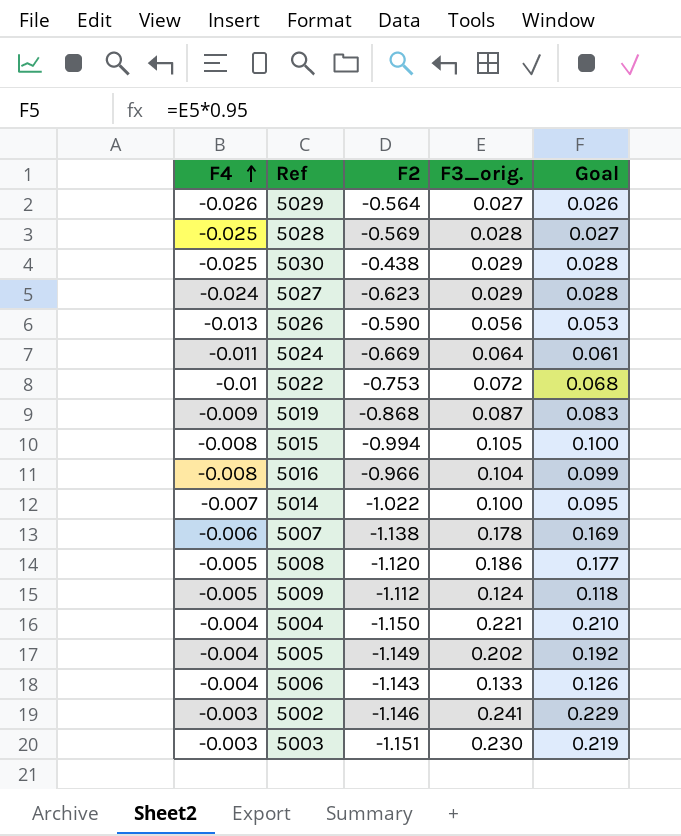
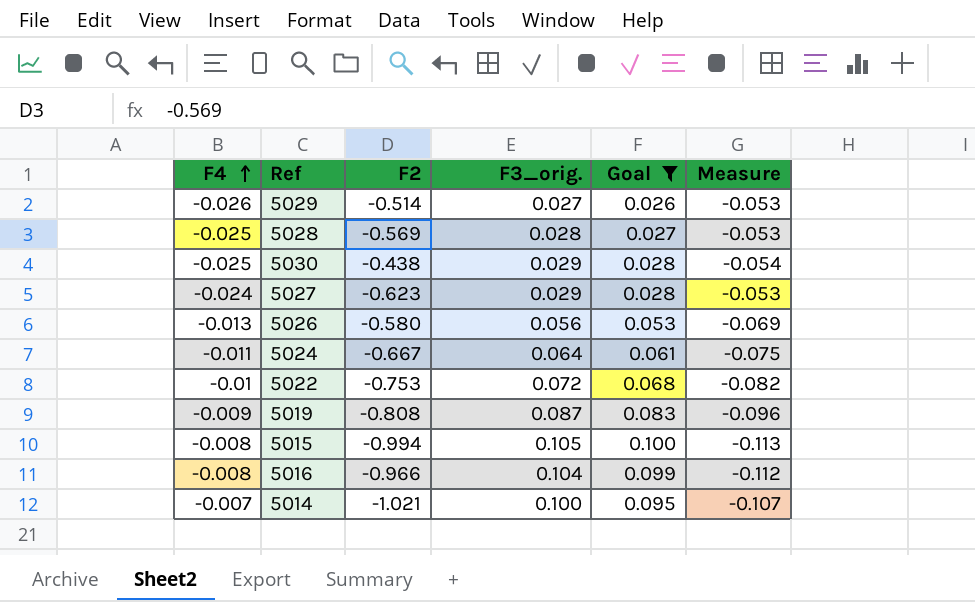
filter: none -> Goal <= 0.100
column Measure | formula: none -> [F4] - [F3_orig.]
5029 | F2: -0.564 -> -0.514
5026 | F2: -0.590 -> -0.580
5024 | F2: -0.669 -> -0.667
5019 | F2: -0.868 -> -0.808
5014 | F2: -1.022 -> -1.021

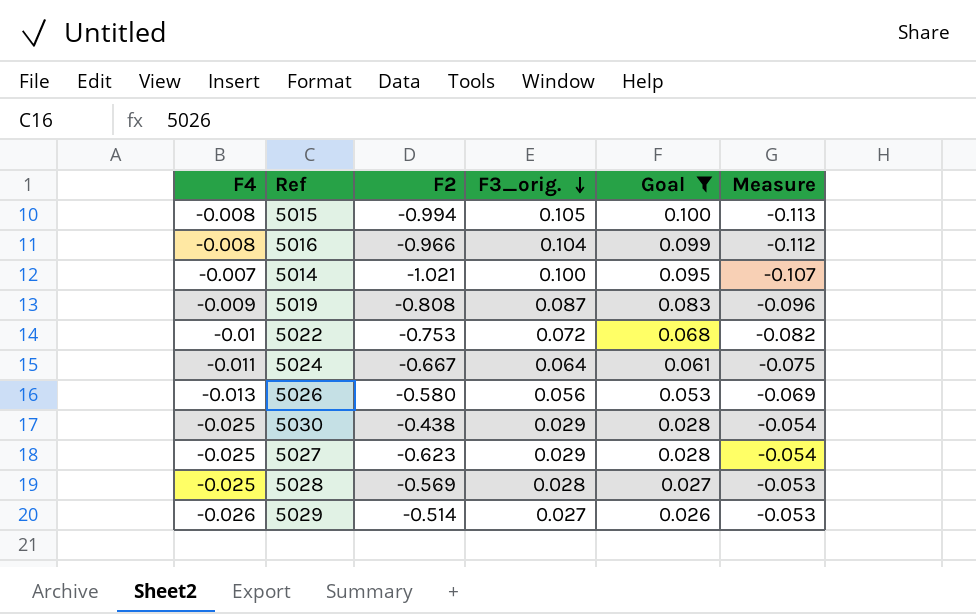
row order: F4 ascending -> F3_orig. descending
5027 | F4: -0.024 -> -0.025
5027 | Measure: -0.053 -> -0.054

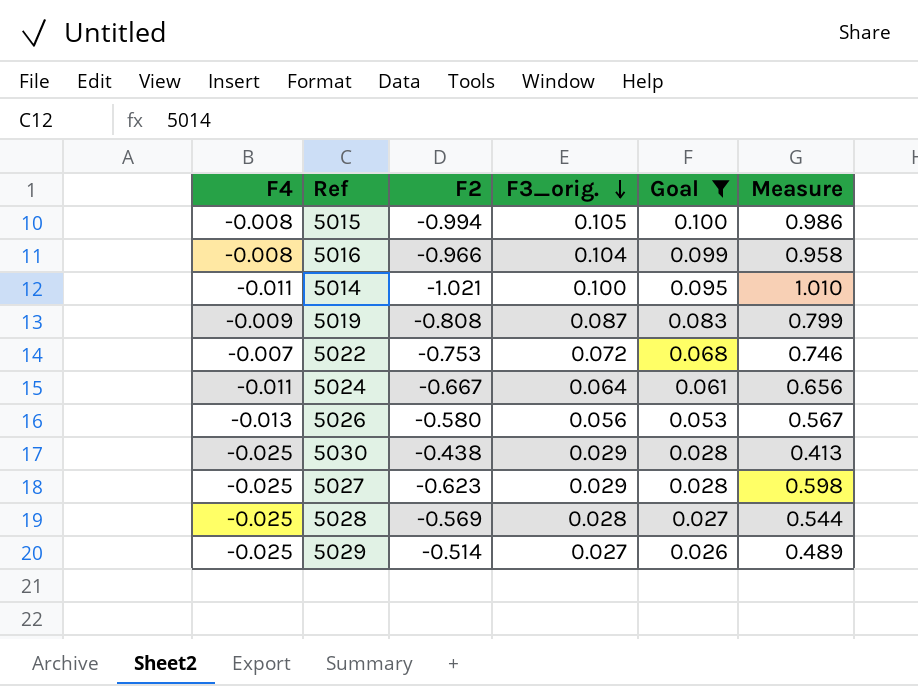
column Measure | formula: [F4] - [F3_orig.] -> [F4] - [F2]
5014 | F4: -0.007 -> -0.011
5022 | F4: -0.01 -> -0.007
5029 | F4: -0.026 -> -0.025

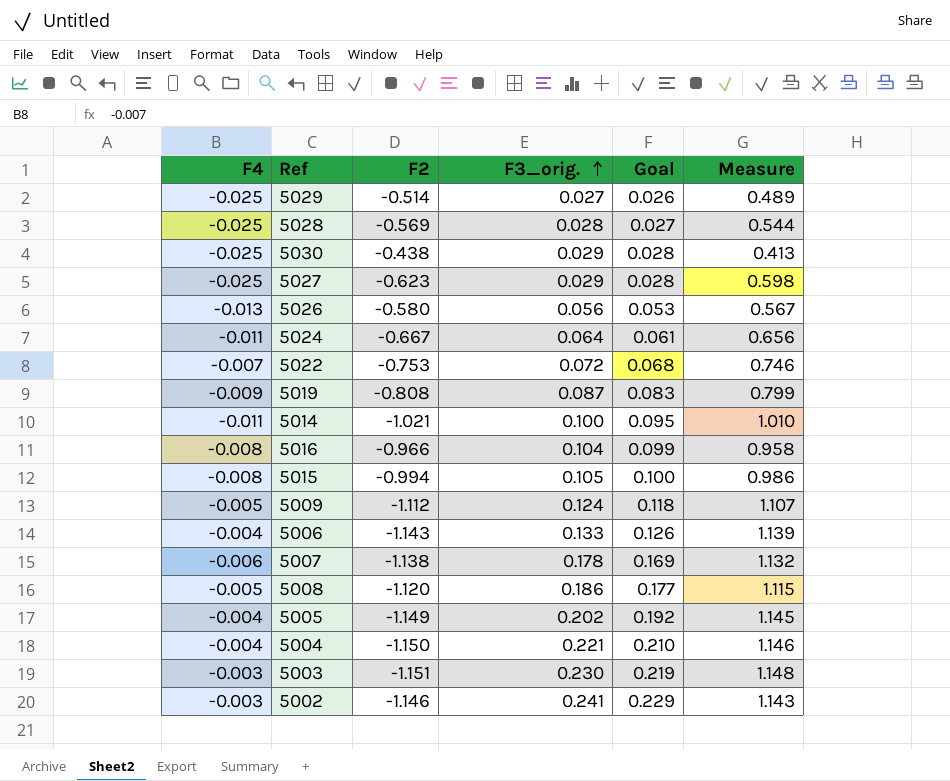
filter: Goal <= 0.100 -> none
row order: F3_orig. descending -> F3_orig. ascending

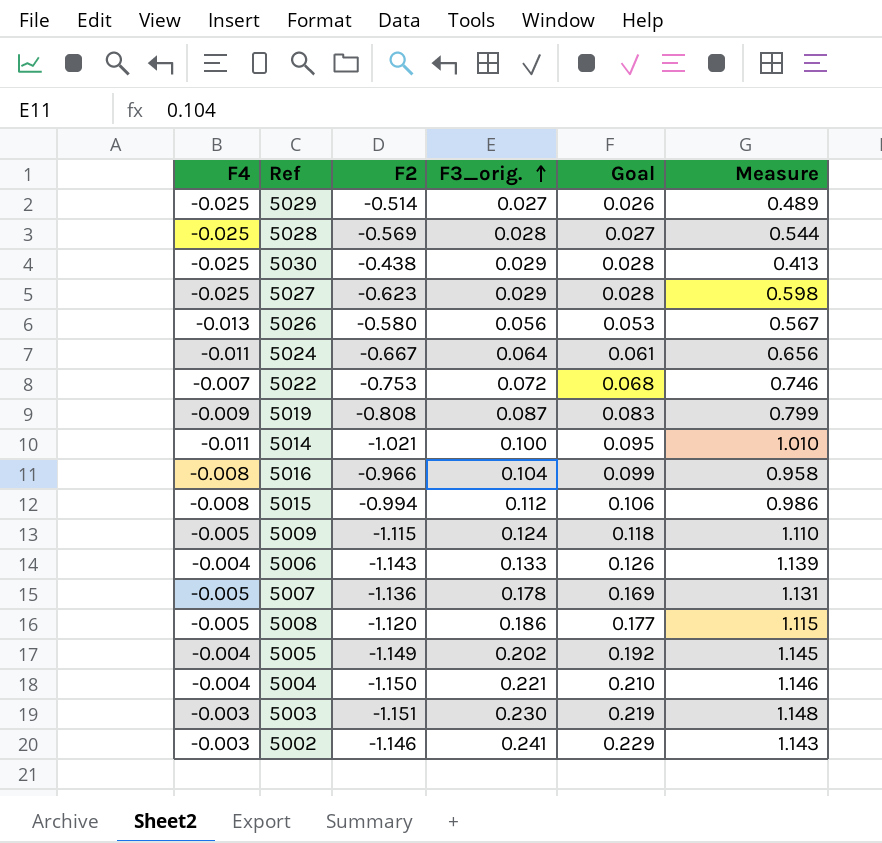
5015 | F3_orig.: 0.105 -> 0.112
5015 | Goal: 0.100 -> 0.106
5009 | F2: -1.112 -> -1.115
5009 | Measure: 1.107 -> 1.110
5007 | F4: -0.006 -> -0.005
5007 | F2: -1.138 -> -1.136
5007 | Measure: 1.132 -> 1.131

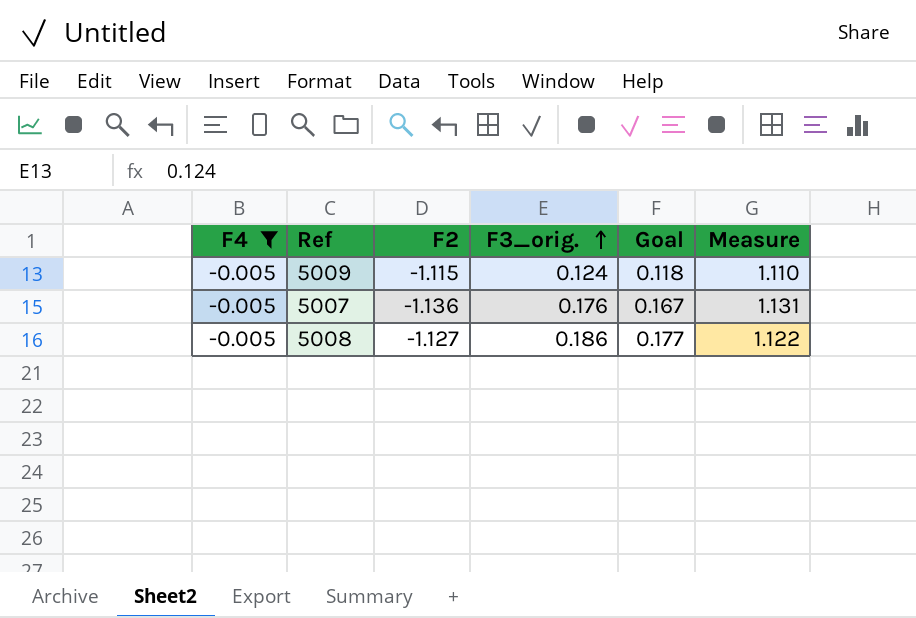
filter: none -> F4 = -0.005
5007 | F3_orig.: 0.178 -> 0.176
5007 | Goal: 0.169 -> 0.167
5008 | F2: -1.120 -> -1.127
5008 | Measure: 1.115 -> 1.122

